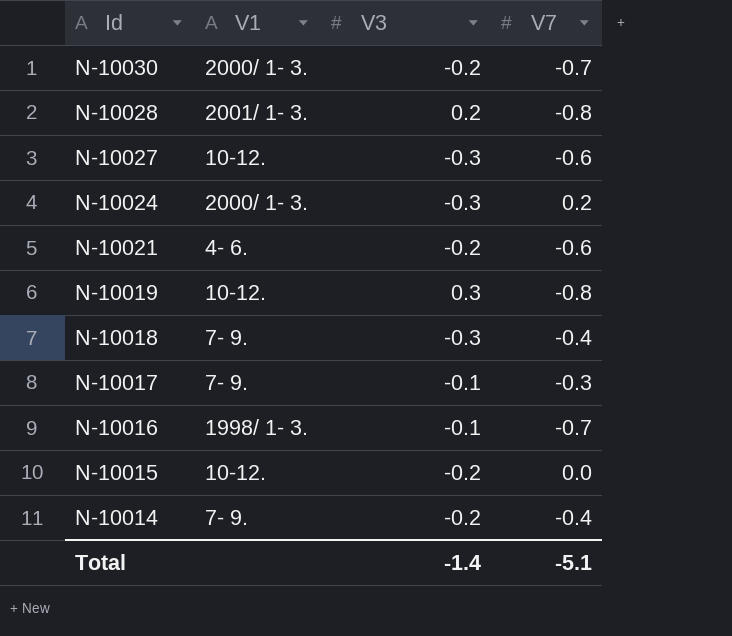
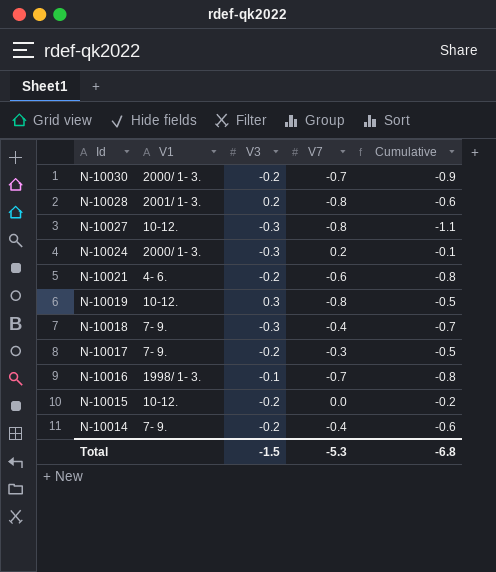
column Cumulative | formula: none -> [V3] + [V7]
N-10027 | V7: -0.6 -> -0.8
N-10017 | V3: -0.1 -> -0.2
Total | V3: -1.4 -> -1.5
Total | V7: -5.1 -> -5.3

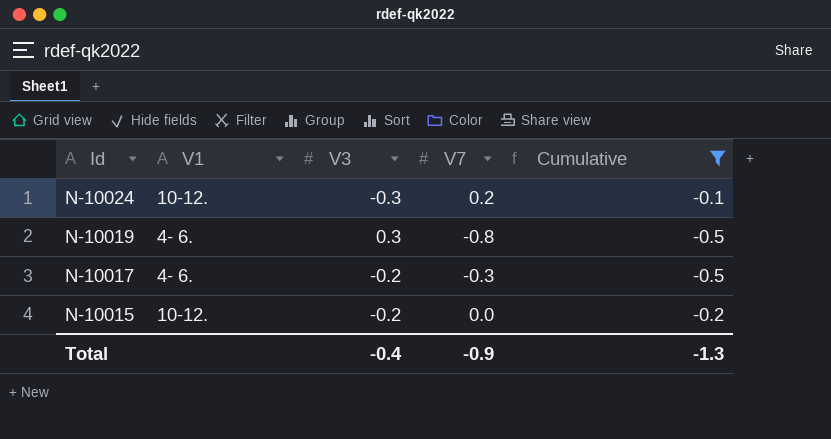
filter: none -> Cumulative >= -0.5
N-10024 | V1: 2000/ 1- 3. -> 10-12.
N-10019 | V1: 10-12. -> 4- 6.
N-10017 | V1: 7- 9. -> 4- 6.
Total | V3: -1.5 -> -0.4
Total | V7: -5.3 -> -0.9
Total | Cumulative: -6.8 -> -1.3

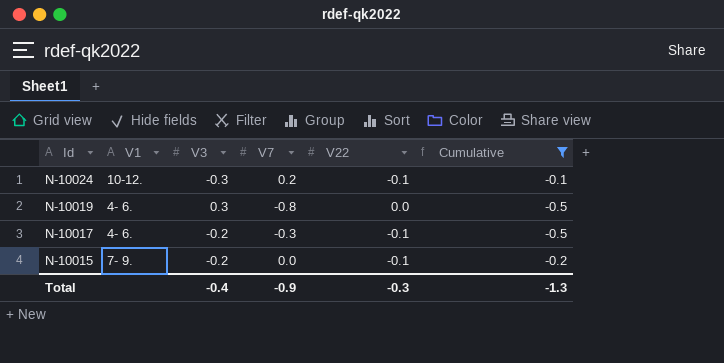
column V22 | position: none -> 5
N-10015 | V1: 10-12. -> 7- 9.

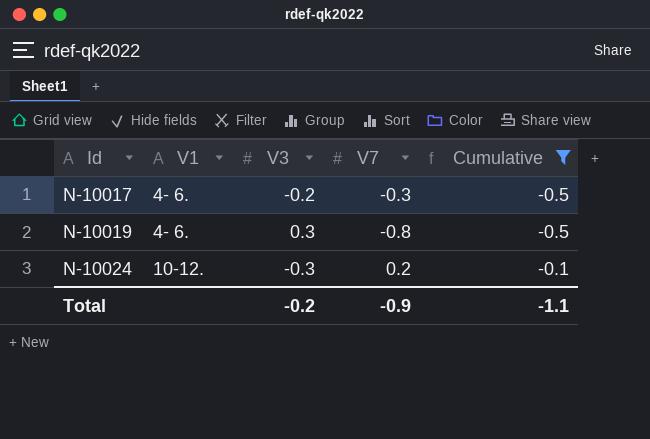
row order: Id descending -> Id ascending
column V22 | position: 5 -> none
row N-10015: 7- 9. | -0.2 | 0.0 | -0.1 | -0.2 -> none
Total | V3: -0.4 -> -0.2
Total | Cumulative: -1.3 -> -1.1

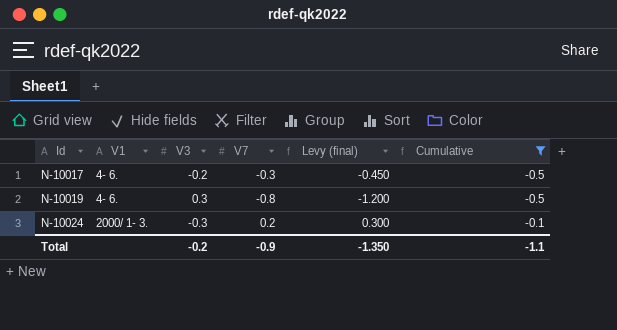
column Levy (final) | formula: none -> [V7] * 1.5
N-10024 | V1: 10-12. -> 2000/ 1- 3.

